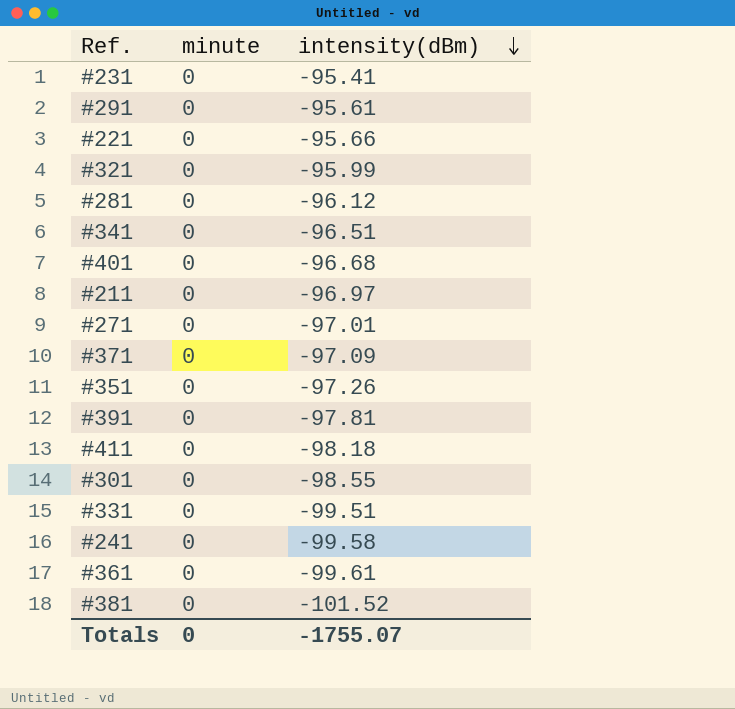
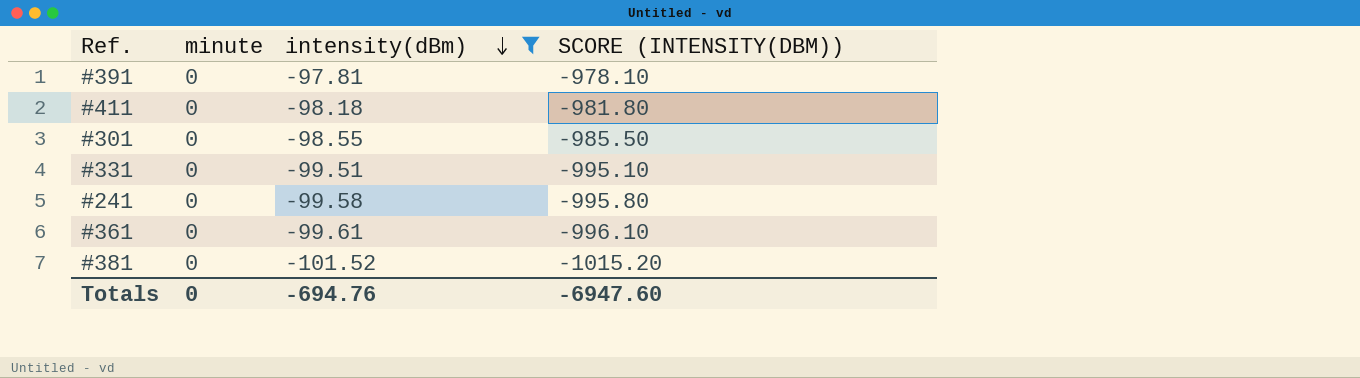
filter: none -> intensity(dBm) <= -97.81
column SCORE (INTENSITY(DBM)) | formula: none -> [intensity(dBm)] * 10
Totals | intensity(dBm): -1755.07 -> -694.76

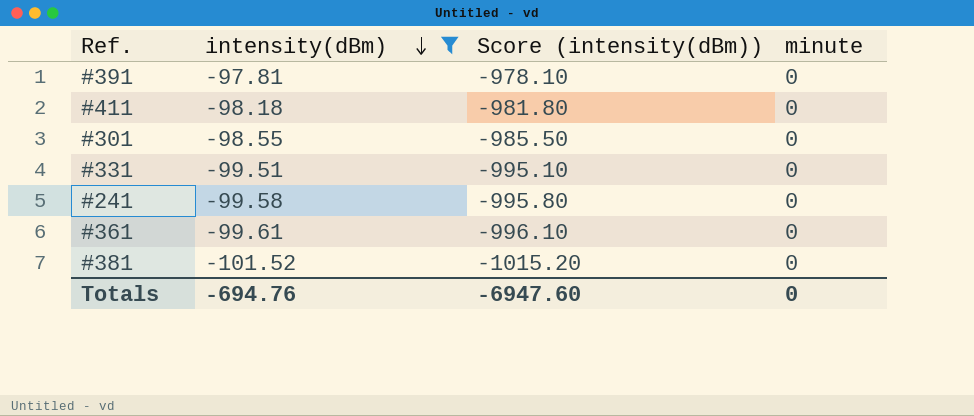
column name: SCORE (INTENSITY(DBM)) -> Score (intensity(dBm))
column minute | position: 2 -> 4

